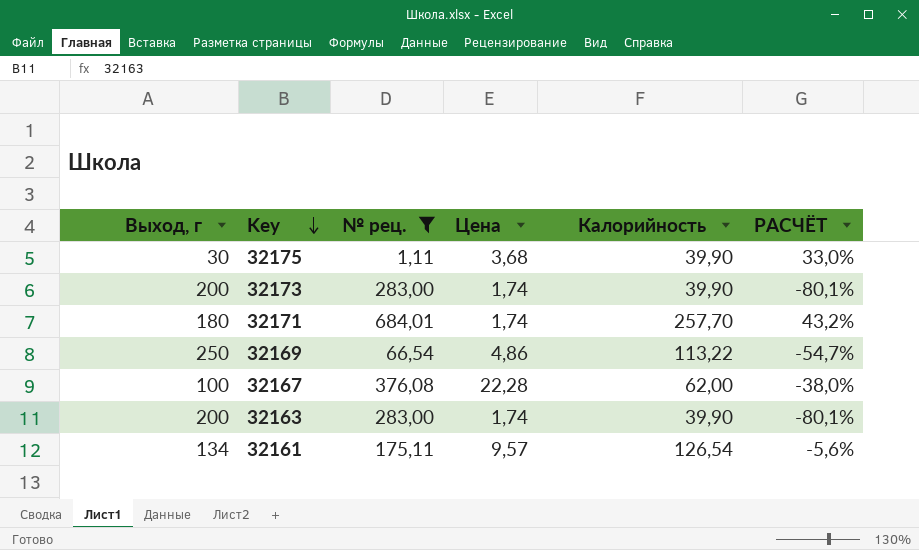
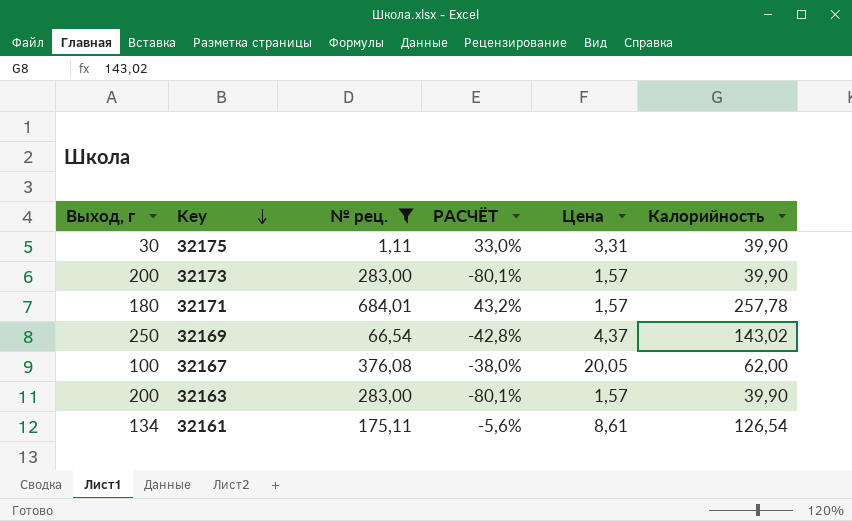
column РАСЧЁТ | position: 6 -> 4
32175 | Цена: 3,68 -> 3,31
32173 | Цена: 1,74 -> 1,57
32171 | Цена: 1,74 -> 1,57
32171 | Калорийность: 257,70 -> 257,78
32169 | РАСЧЁТ: -54,7% -> -42,8%
32169 | Цена: 4,86 -> 4,37
32169 | Калорийность: 113,22 -> 143,02
32167 | Цена: 22,28 -> 20,05
32163 | Цена: 1,74 -> 1,57
32161 | Цена: 9,57 -> 8,61

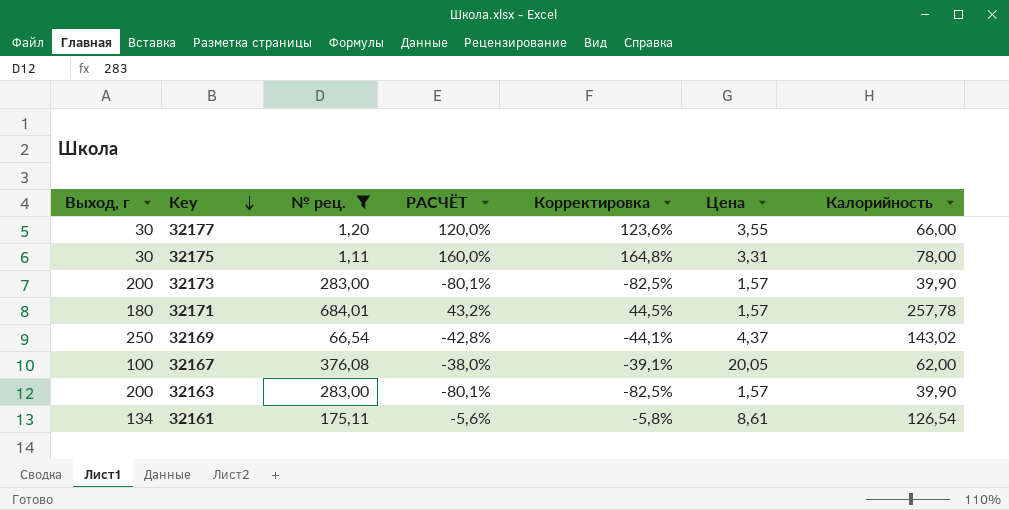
column Корректировка | formula: none -> [РАСЧЁТ] * 1,03
row 32177: none -> 30 | 1,20 | 120,0% | 123,6% | 3,55 | 66,00
32175 | РАСЧЁТ: 33,0% -> 160,0%
32175 | Калорийность: 39,90 -> 78,00

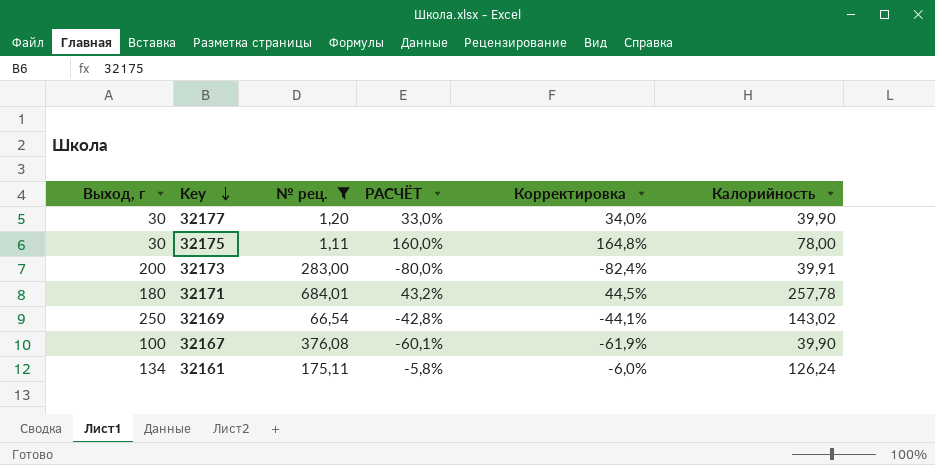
column Цена | position: 6 -> none
row 32163: 200 | 283,00 | -80,1% | -82,5% | 1,57 | 39,90 -> none
32177 | РАСЧЁТ: 120,0% -> 33,0%
32177 | Корректировка: 123,6% -> 34,0%
32177 | Калорийность: 66,00 -> 39,90
32173 | РАСЧЁТ: -80,1% -> -80,0%
32173 | Корректировка: -82,5% -> -82,4%
32173 | Калорийность: 39,90 -> 39,91
32167 | РАСЧЁТ: -38,0% -> -60,1%
32167 | Корректировка: -39,1% -> -61,9%
32167 | Калорийность: 62,00 -> 39,90
32161 | РАСЧЁТ: -5,6% -> -5,8%
32161 | Корректировка: -5,8% -> -6,0%
32161 | Калорийность: 126,54 -> 126,24

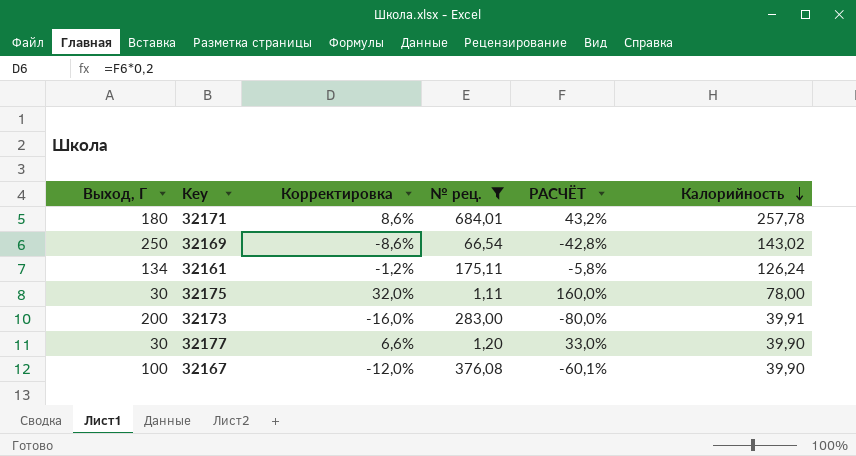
row order: Key descending -> Калорийность descending
column name: Выход, г -> Выход, Г
column Корректировка | formula: [РАСЧЁТ] * 1,03 -> [РАСЧЁТ] * 0,2
column Корректировка | position: 5 -> 3

